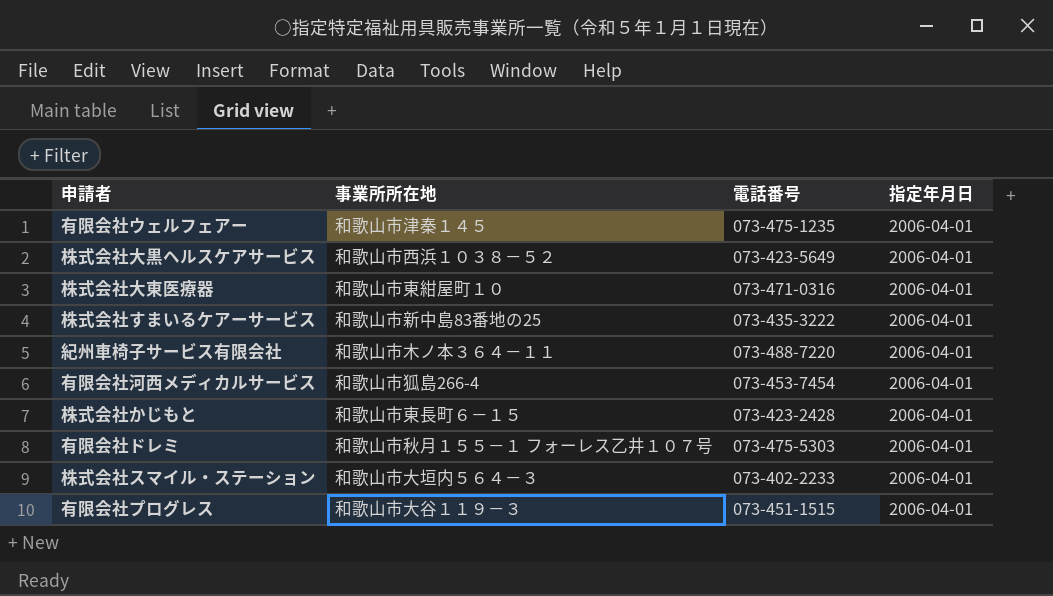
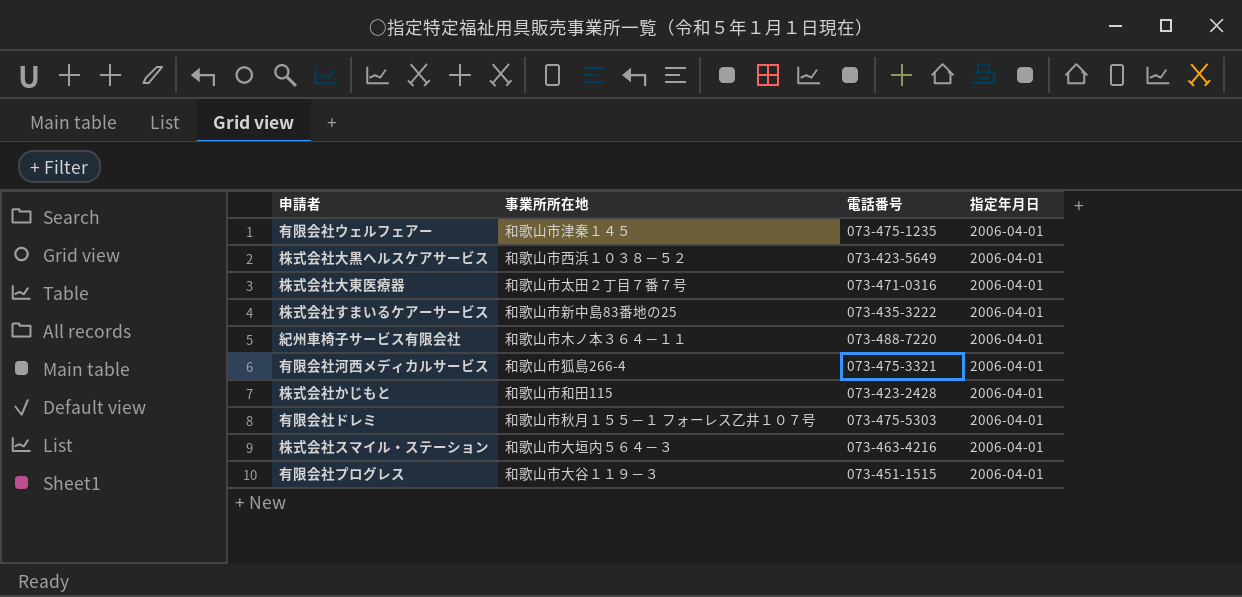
株式会社大東医療器 | 事業所所在地: 和歌山市東紺屋町１０ -> 和歌山市太田２丁目７番７号
有限会社河西メディカルサービス | 電話番号: 073-453-7454 -> 073-475-3321
株式会社かじもと | 事業所所在地: 和歌山市東長町６－１５ -> 和歌山市和田115
株式会社スマイル・ステーション | 電話番号: 073-402-2233 -> 073-463-4216

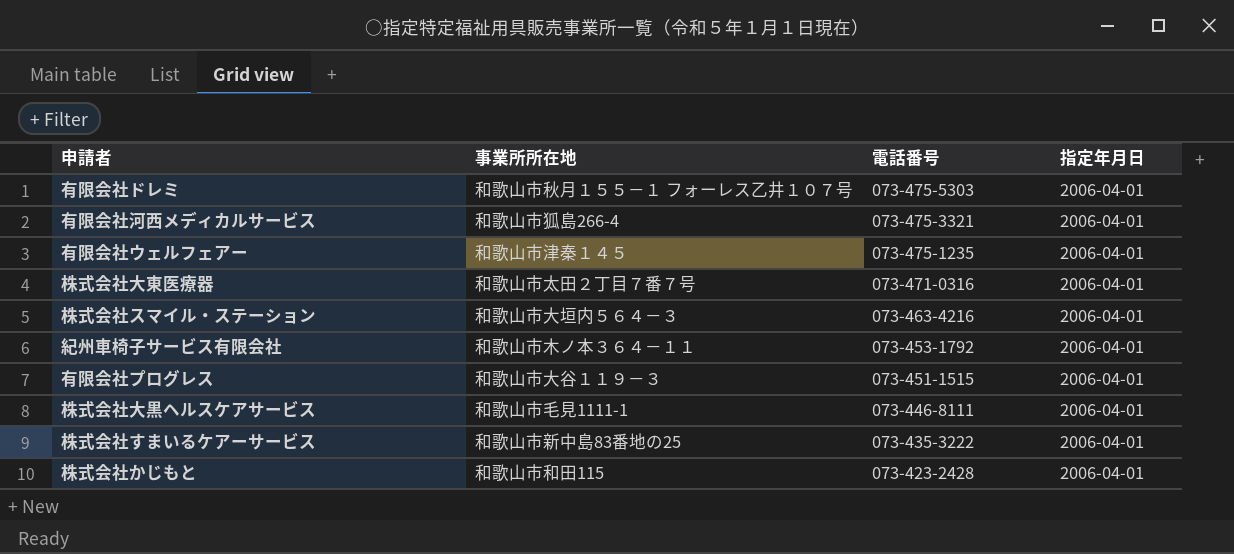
row order: none -> 電話番号 descending
紀州車椅子サービス有限会社 | 電話番号: 073-488-7220 -> 073-453-1792
株式会社大黒ヘルスケアサービス | 事業所所在地: 和歌山市西浜１０３８－５２ -> 和歌山市毛見1111-1
株式会社大黒ヘルスケアサービス | 電話番号: 073-423-5649 -> 073-446-8111

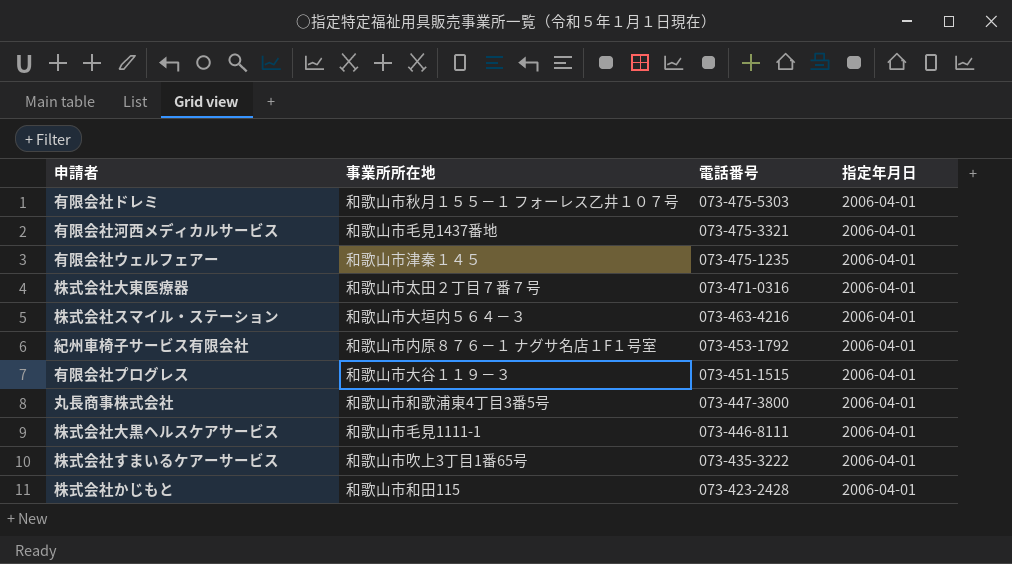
有限会社河西メディカルサービス | 事業所所在地: 和歌山市狐島266-4 -> 和歌山市毛見1437番地
紀州車椅子サービス有限会社 | 事業所所在地: 和歌山市木ノ本３６４－１１ -> 和歌山市内原８７６－１ ナグサ名店１F１号室
row 丸長商事株式会社: none -> 和歌山市和歌浦東4丁目3番5号 | 073-447-3800 | 2006-04-01
株式会社すまいるケアーサービス | 事業所所在地: 和歌山市新中島83番地の25 -> 和歌山市吹上3丁目1番65号

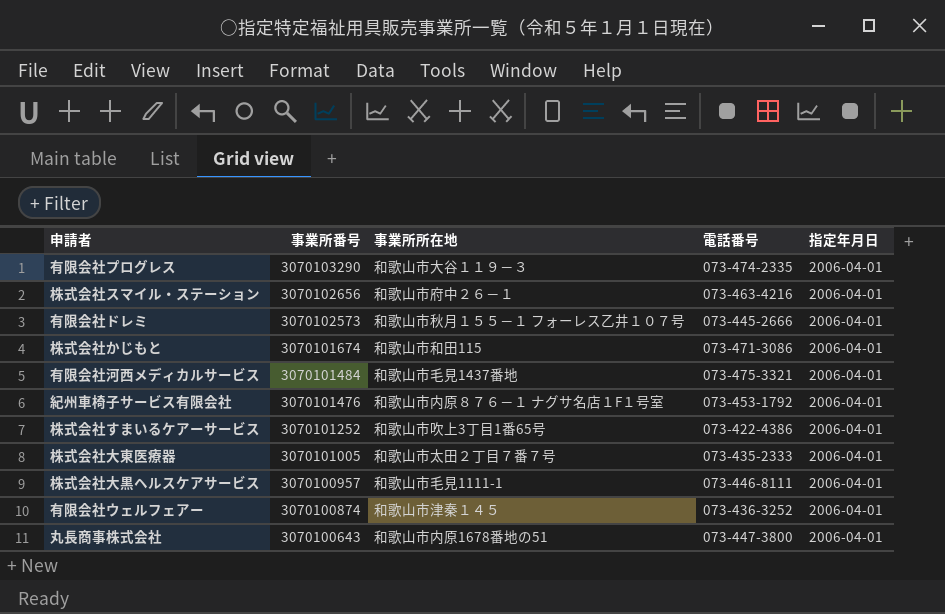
row order: 電話番号 descending -> 事業所番号 descending
column 事業所番号 | position: none -> 2
有限会社プログレス | 電話番号: 073-451-1515 -> 073-474-2335
株式会社スマイル・ステーション | 事業所所在地: 和歌山市大垣内５６４－３ -> 和歌山市府中２６－１
有限会社ドレミ | 電話番号: 073-475-5303 -> 073-445-2666
株式会社かじもと | 電話番号: 073-423-2428 -> 073-471-3086
株式会社すまいるケアーサービス | 電話番号: 073-435-3222 -> 073-422-4386
株式会社大東医療器 | 電話番号: 073-471-0316 -> 073-435-2333
有限会社ウェルフェアー | 電話番号: 073-475-1235 -> 073-436-3252
丸長商事株式会社 | 事業所所在地: 和歌山市和歌浦東4丁目3番5号 -> 和歌山市内原1678番地の51

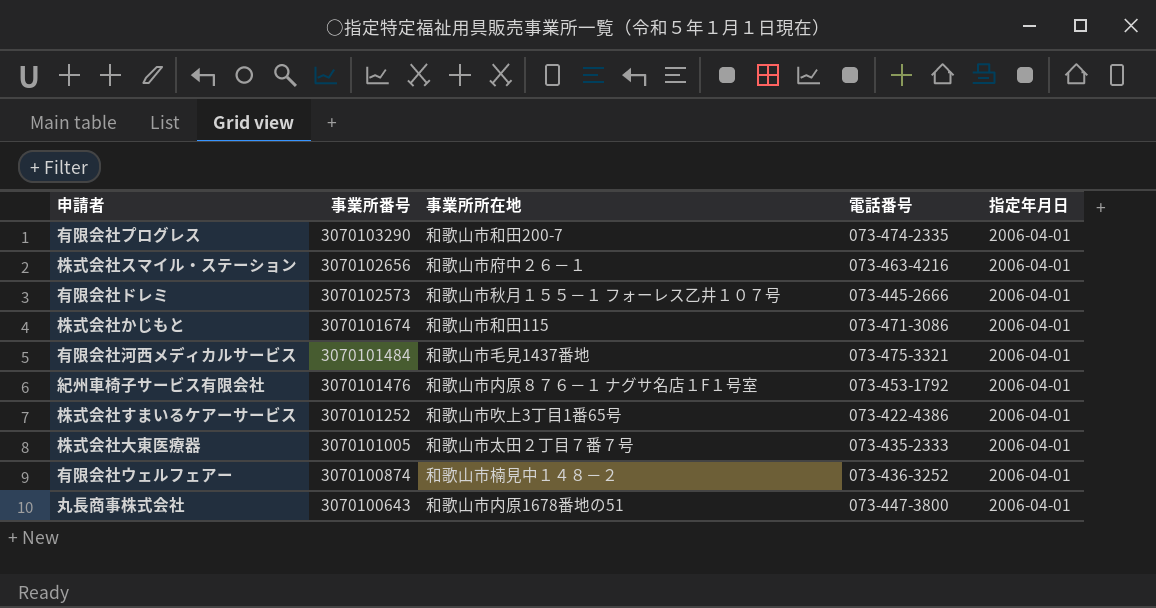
row 株式会社大黒ヘルスケアサービス: 3070100957 | 和歌山市毛見1111-1 | 073-446-8111 | 2006-04-01 -> none
有限会社プログレス | 事業所所在地: 和歌山市大谷１１９－３ -> 和歌山市和田200-7
有限会社ウェルフェアー | 事業所所在地: 和歌山市津秦１４５ -> 和歌山市楠見中１４８－２

